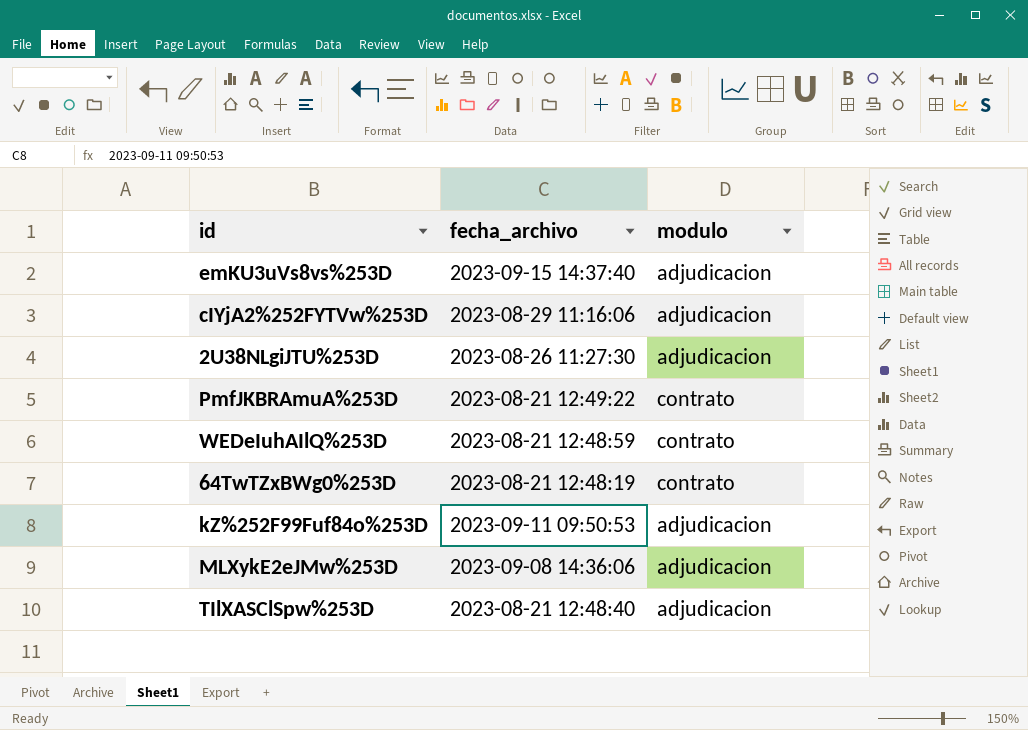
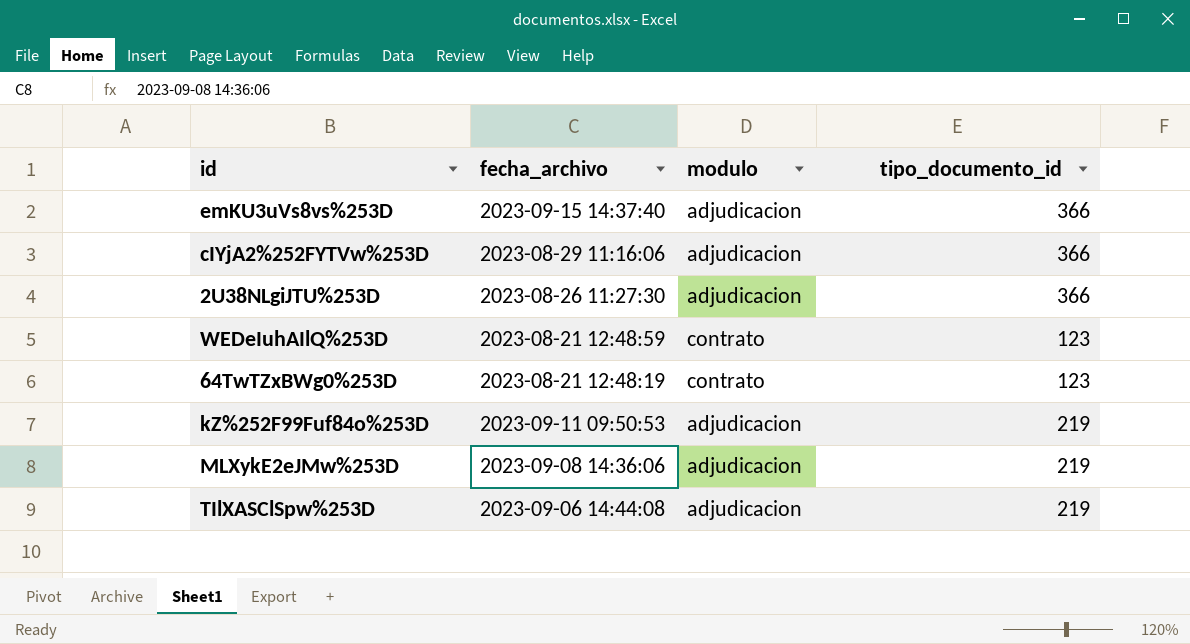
column tipo_documento_id | position: none -> 4
row PmfJKBRAmuA%253D: 2023-08-21 12:49:22 | contrato -> none
TIlXASClSpw%253D | fecha_archivo: 2023-08-21 12:48:40 -> 2023-09-06 14:44:08

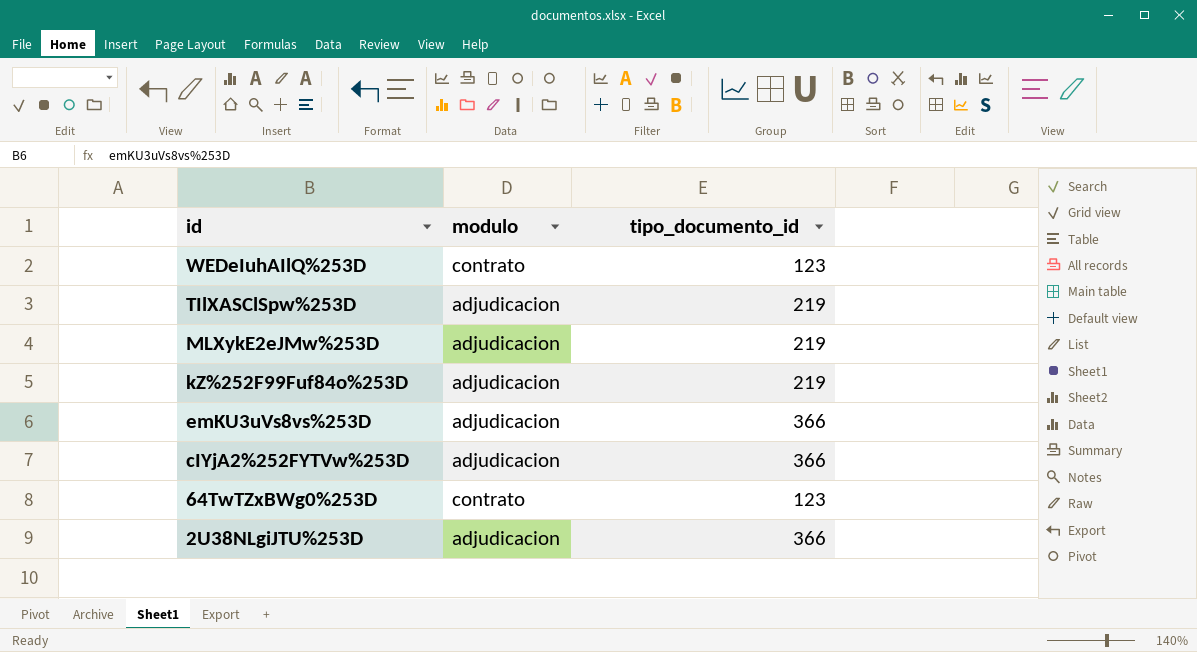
row order: none -> id descending
column fecha_archivo | position: 2 -> none

